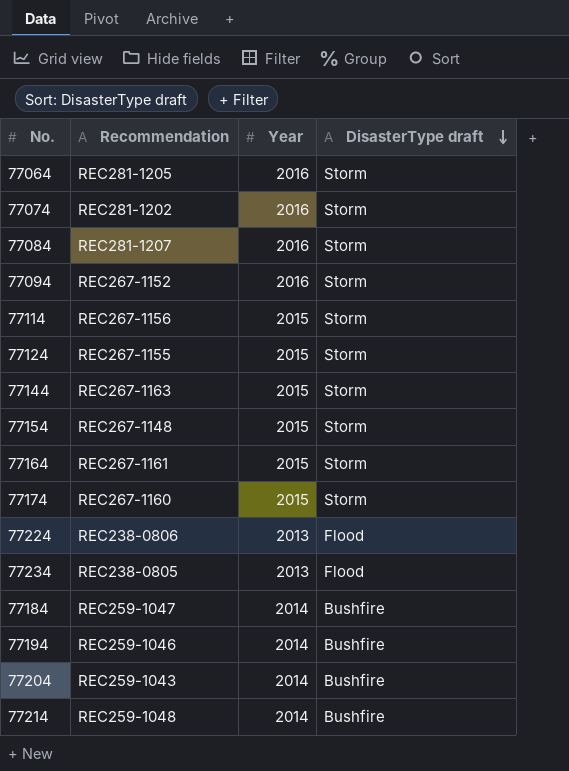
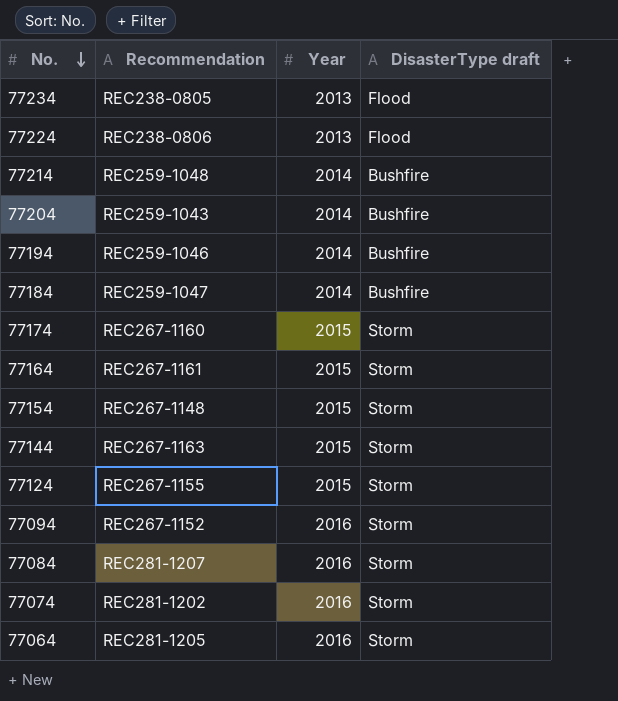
row order: DisasterType draft descending -> No. descending
row 77114: REC267-1156 | 2015 | Storm -> none

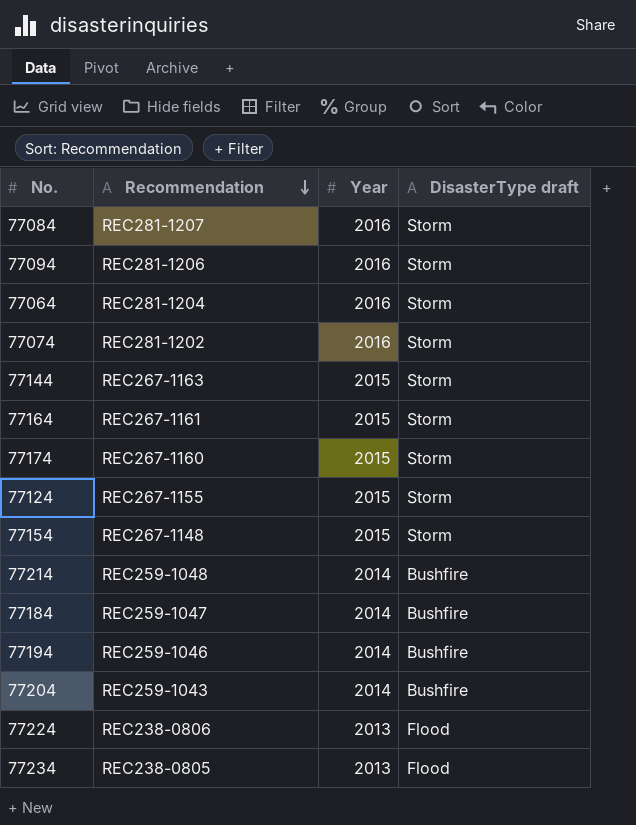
row order: No. descending -> Recommendation descending
77094 | Recommendation: REC267-1152 -> REC281-1206
77064 | Recommendation: REC281-1205 -> REC281-1204

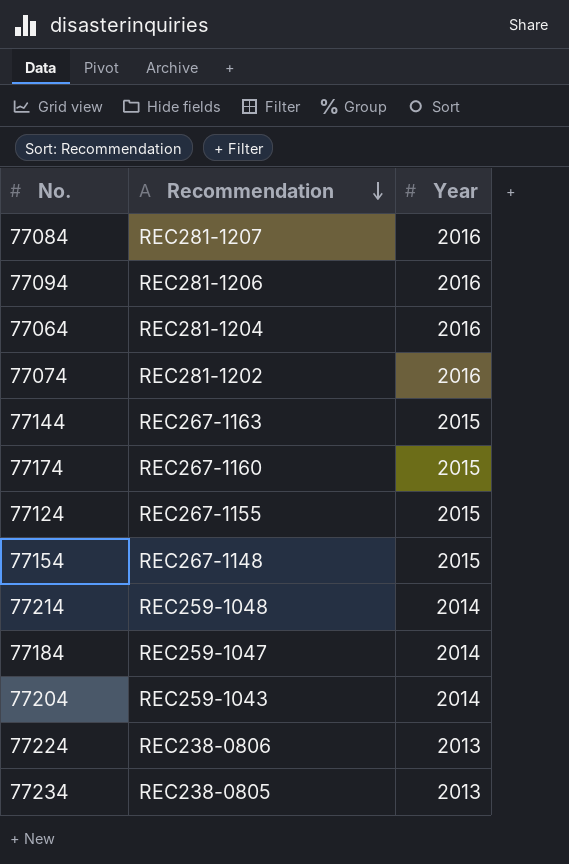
column DisasterType draft | position: 4 -> none
row 77164: REC267-1161 | 2015 | Storm -> none
row 77194: REC259-1046 | 2014 | Bushfire -> none

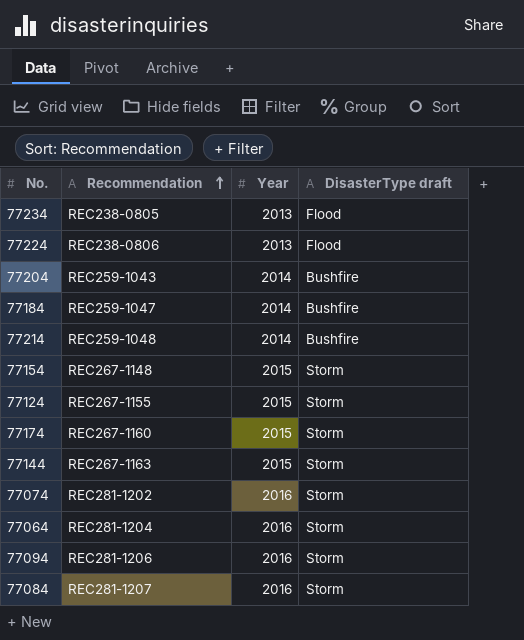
row order: Recommendation descending -> Recommendation ascending
column DisasterType draft | position: none -> 4

